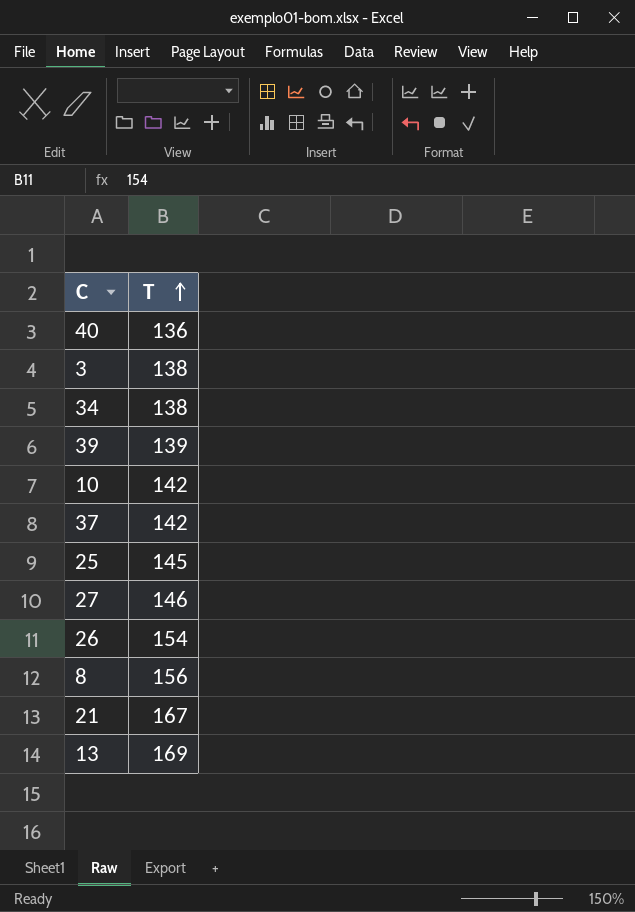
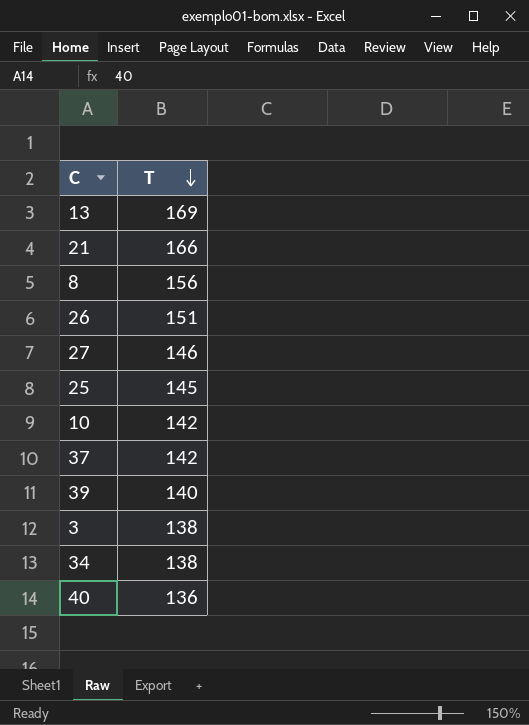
row order: T ascending -> T descending
21 | T: 167 -> 166
26 | T: 154 -> 151
39 | T: 139 -> 140

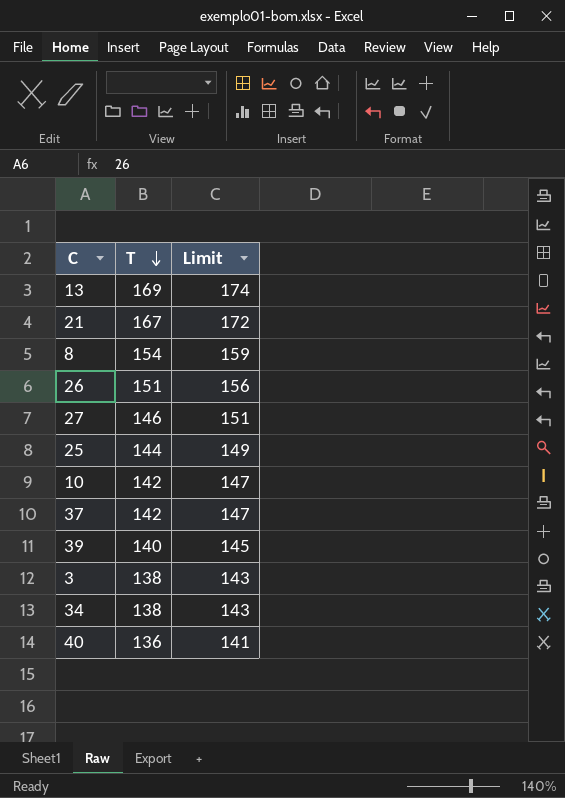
column Limit | formula: none -> [T] + 5
21 | T: 166 -> 167
8 | T: 156 -> 154
25 | T: 145 -> 144

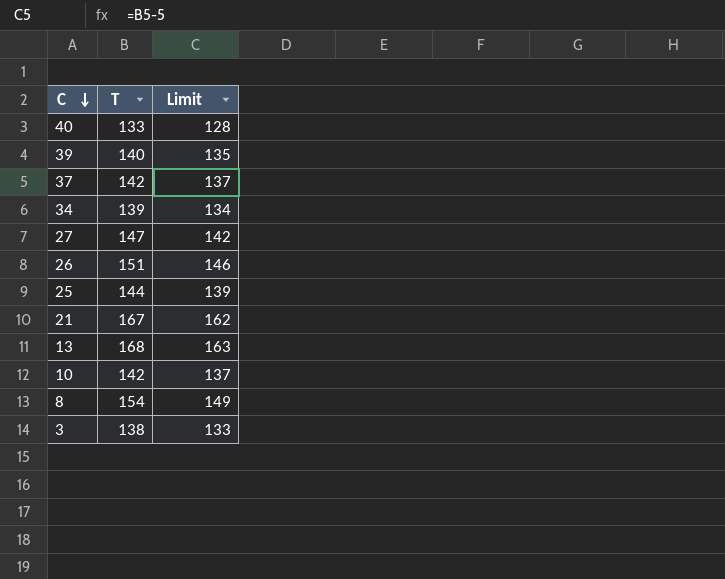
row order: T descending -> C descending
column Limit | formula: [T] + 5 -> [T] - 5
40 | T: 136 -> 133
34 | T: 138 -> 139
27 | T: 146 -> 147
13 | T: 169 -> 168

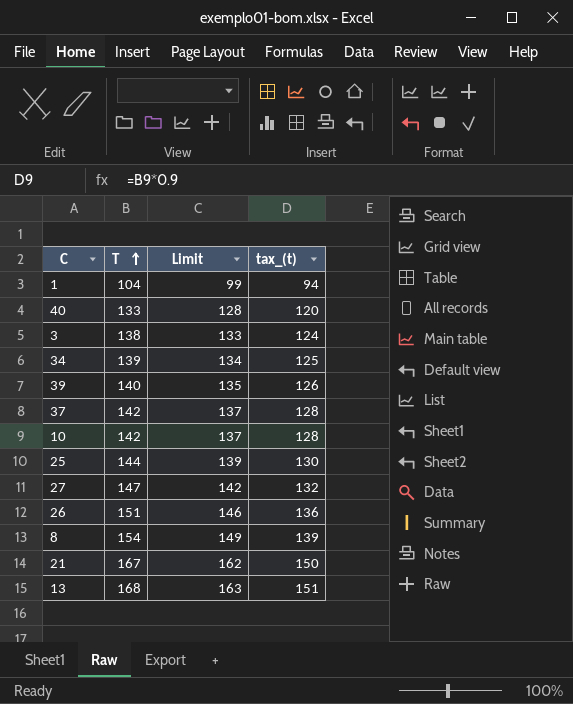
row order: C descending -> T ascending
column tax_(t) | formula: none -> [T] * 0.9
row 1: none -> 104 | 99 | 94

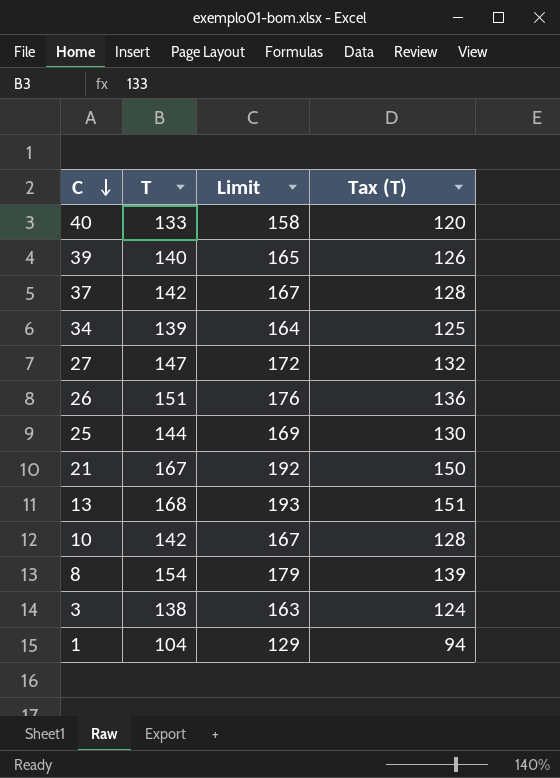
row order: T ascending -> C descending
column Limit | formula: [T] - 5 -> [T] + 25
column name: tax_(t) -> Tax (T)

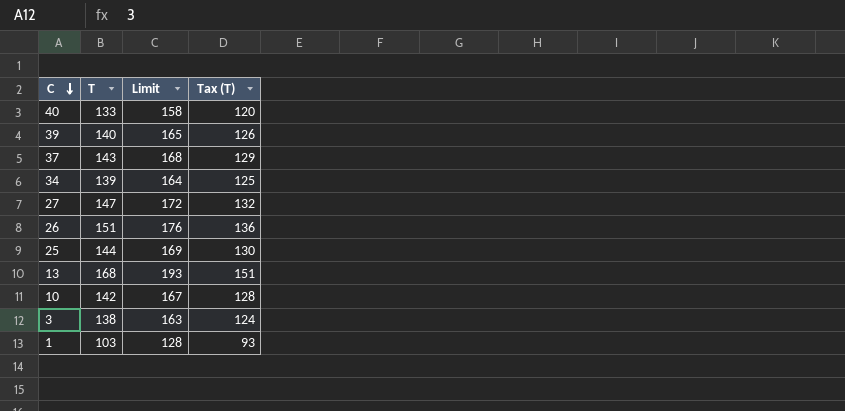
row 21: 167 | 192 | 150 -> none
row 8: 154 | 179 | 139 -> none
37 | T: 142 -> 143
37 | Limit: 167 -> 168
37 | Tax (T): 128 -> 129
1 | T: 104 -> 103
1 | Limit: 129 -> 128
1 | Tax (T): 94 -> 93

